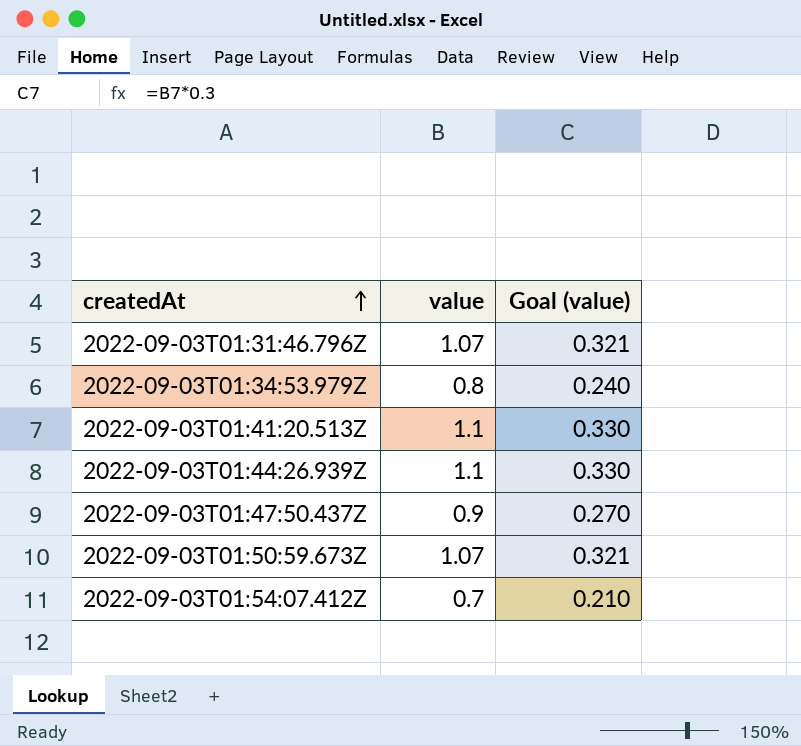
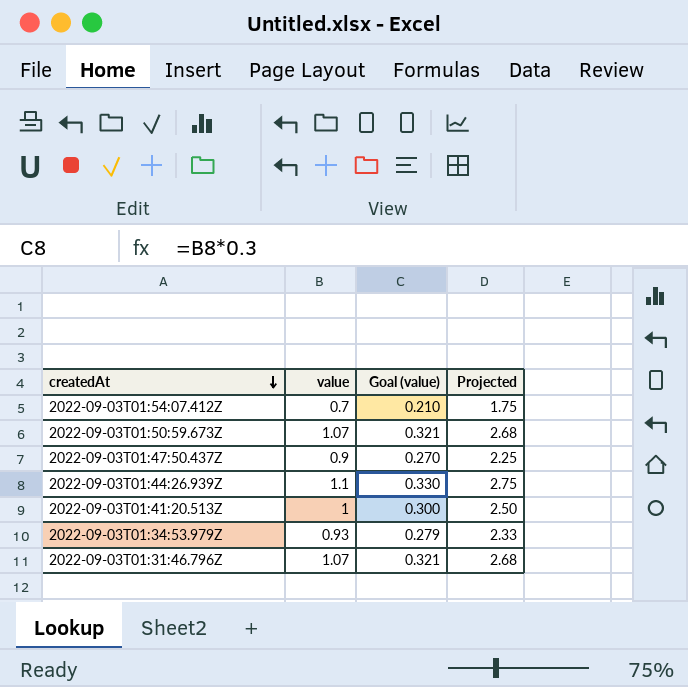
row order: createdAt ascending -> createdAt descending
column Projected | formula: none -> [value] * 2.5
2022-09-03T01:41:20.513Z | value: 1.1 -> 1
2022-09-03T01:41:20.513Z | Goal (value): 0.330 -> 0.300
2022-09-03T01:34:53.979Z | value: 0.8 -> 0.93
2022-09-03T01:34:53.979Z | Goal (value): 0.240 -> 0.279

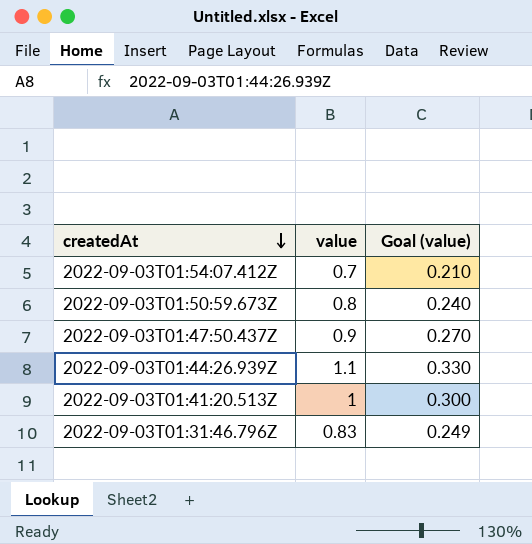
column Projected | formula: [value] * 2.5 -> none
row 2022-09-03T01:34:53.979Z: 0.93 | 0.279 | 2.33 -> none
2022-09-03T01:50:59.673Z | value: 1.07 -> 0.8
2022-09-03T01:50:59.673Z | Goal (value): 0.321 -> 0.240
2022-09-03T01:31:46.796Z | value: 1.07 -> 0.83
2022-09-03T01:31:46.796Z | Goal (value): 0.321 -> 0.249

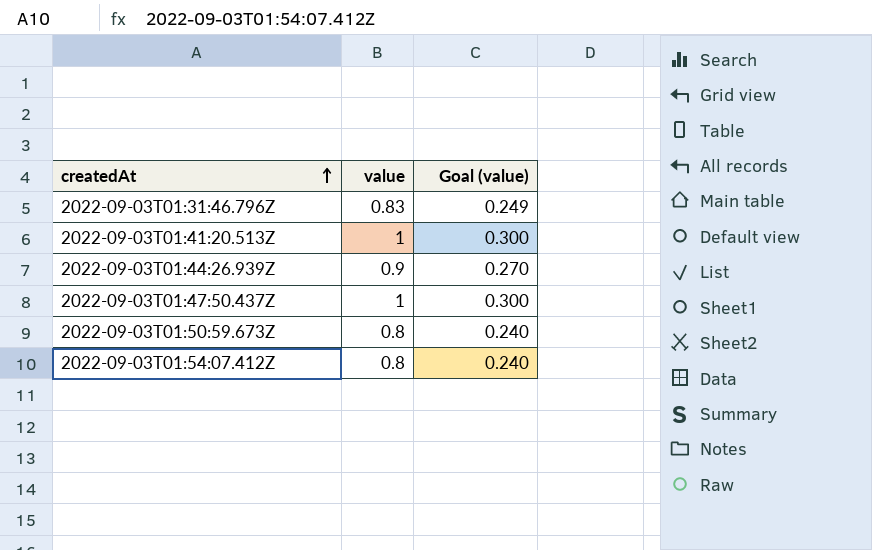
row order: createdAt descending -> createdAt ascending
2022-09-03T01:44:26.939Z | value: 1.1 -> 0.9
2022-09-03T01:44:26.939Z | Goal (value): 0.330 -> 0.270
2022-09-03T01:47:50.437Z | value: 0.9 -> 1
2022-09-03T01:47:50.437Z | Goal (value): 0.270 -> 0.300
2022-09-03T01:54:07.412Z | value: 0.7 -> 0.8
2022-09-03T01:54:07.412Z | Goal (value): 0.210 -> 0.240

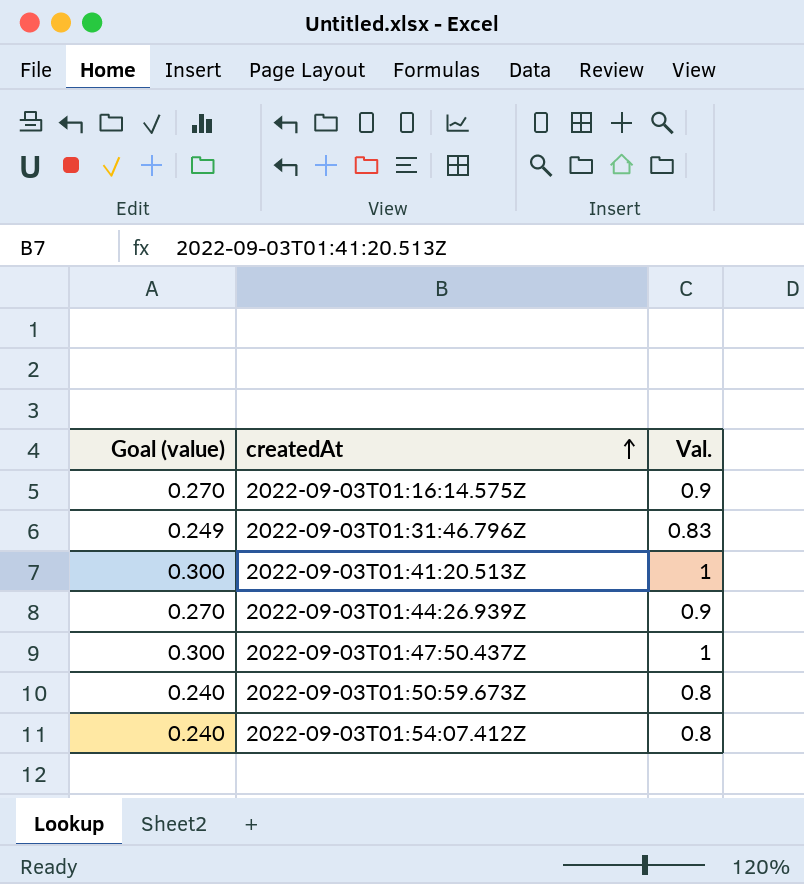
column Goal (value) | position: 3 -> 1
column name: value -> Val.
row 2022-09-03T01:16:14.575Z: none -> 0.270 | 0.9

